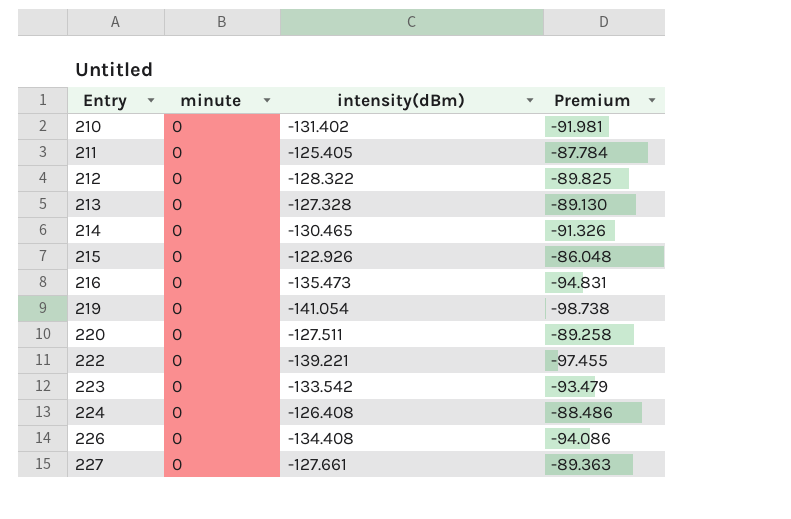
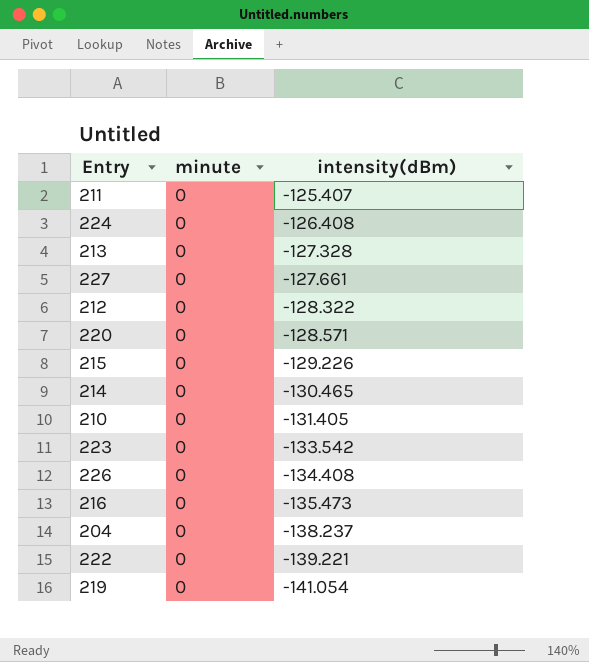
row order: Entry ascending -> intensity(dBm) descending
column Premium | formula: [intensity(dBm)] * 0.7 -> none
211 | intensity(dBm): -125.405 -> -125.407
220 | intensity(dBm): -127.511 -> -128.571
215 | intensity(dBm): -122.926 -> -129.226
210 | intensity(dBm): -131.402 -> -131.405
row 204: none -> 0 | -138.237

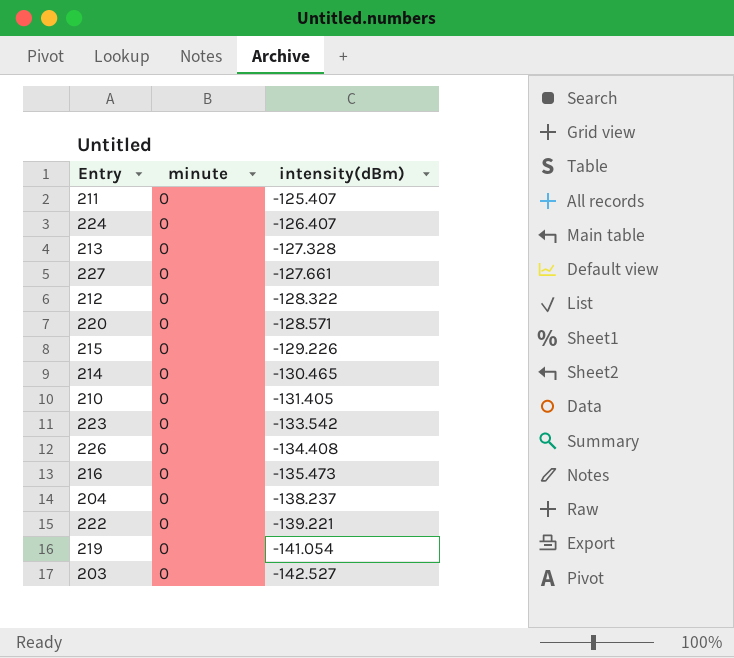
224 | intensity(dBm): -126.408 -> -126.407
row 203: none -> 0 | -142.527

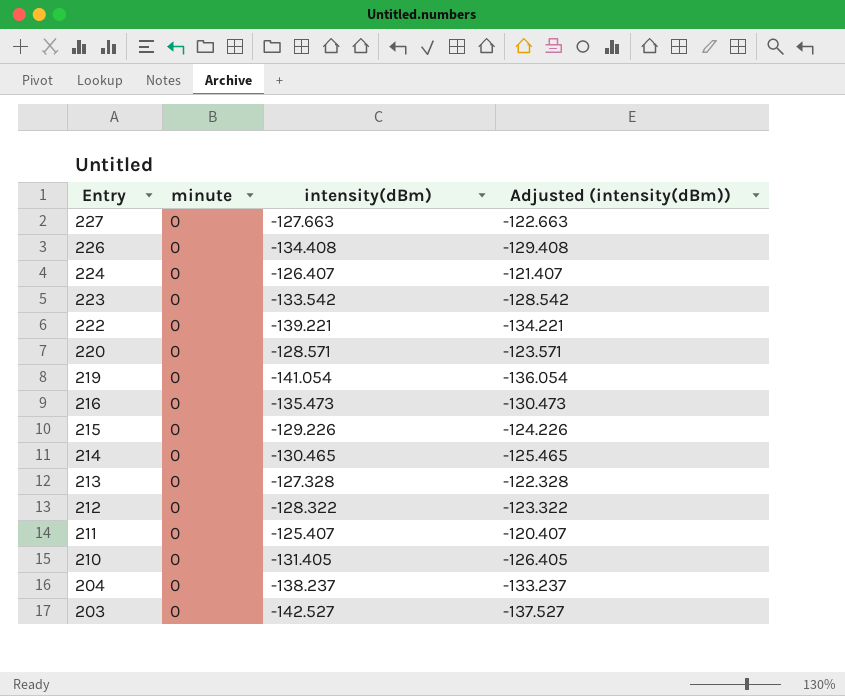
row order: intensity(dBm) descending -> Entry descending
column Adjusted (intensity(dBm)) | formula: none -> [intensity(dBm)] + 5
227 | intensity(dBm): -127.661 -> -127.663

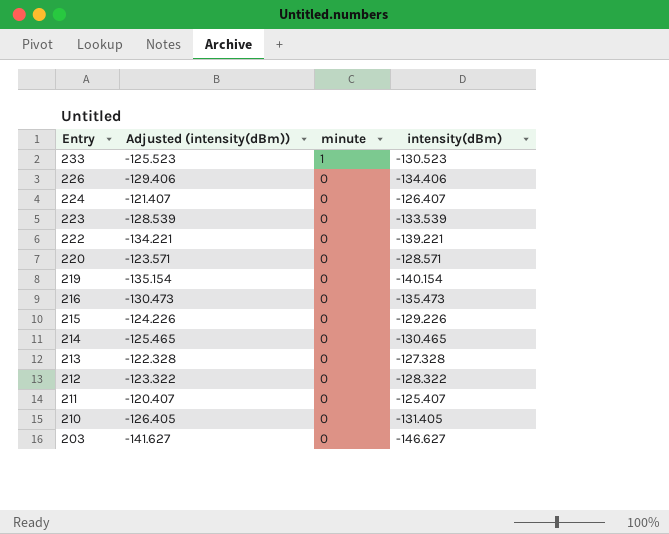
column Adjusted (intensity(dBm)) | position: 4 -> 2
row 227: 0 | -127.663 | -122.663 -> none
row 204: 0 | -138.237 | -133.237 -> none
row 233: none -> -125.523 | 1 | -130.523
226 | Adjusted (intensity(dBm)): -129.408 -> -129.406
226 | intensity(dBm): -134.408 -> -134.406
223 | Adjusted (intensity(dBm)): -128.542 -> -128.539
223 | intensity(dBm): -133.542 -> -133.539
219 | Adjusted (intensity(dBm)): -136.054 -> -135.154
219 | intensity(dBm): -141.054 -> -140.154
203 | Adjusted (intensity(dBm)): -137.527 -> -141.627
203 | intensity(dBm): -142.527 -> -146.627

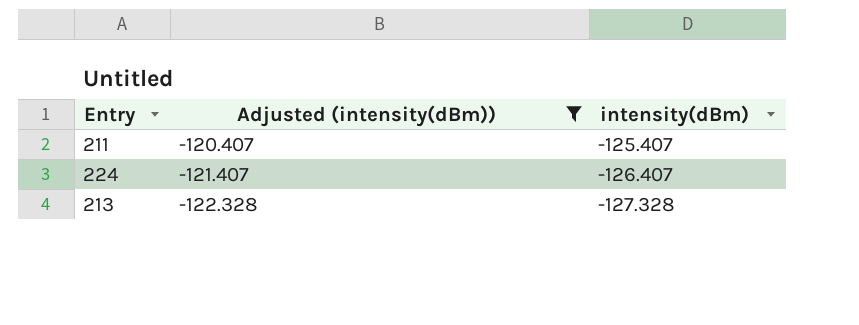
filter: none -> Adjusted (intensity(dBm)) >= -122.328
row order: Entry descending -> Adjusted (intensity(dBm)) descending
column minute | position: 3 -> none

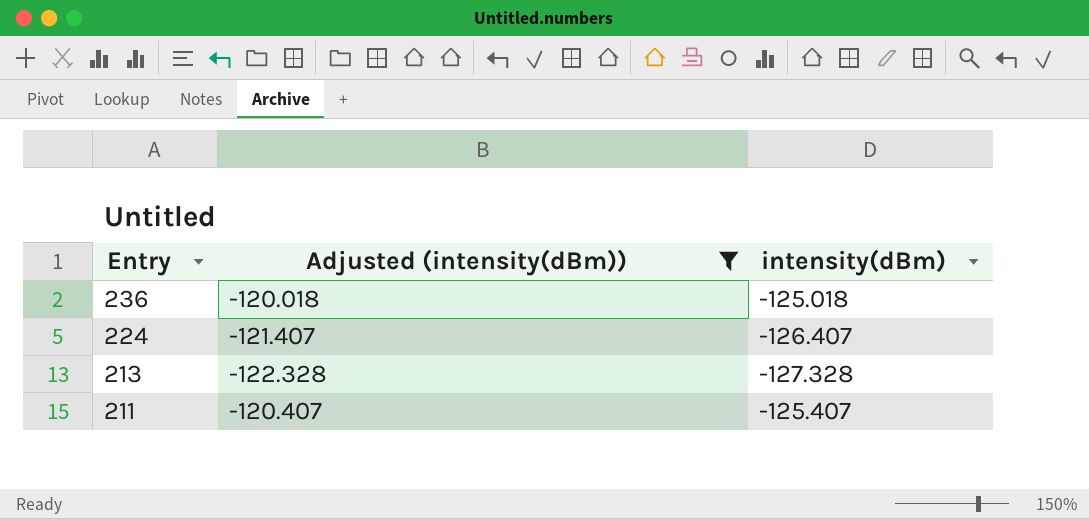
row order: Adjusted (intensity(dBm)) descending -> Entry descending
row 236: none -> -120.018 | -125.018

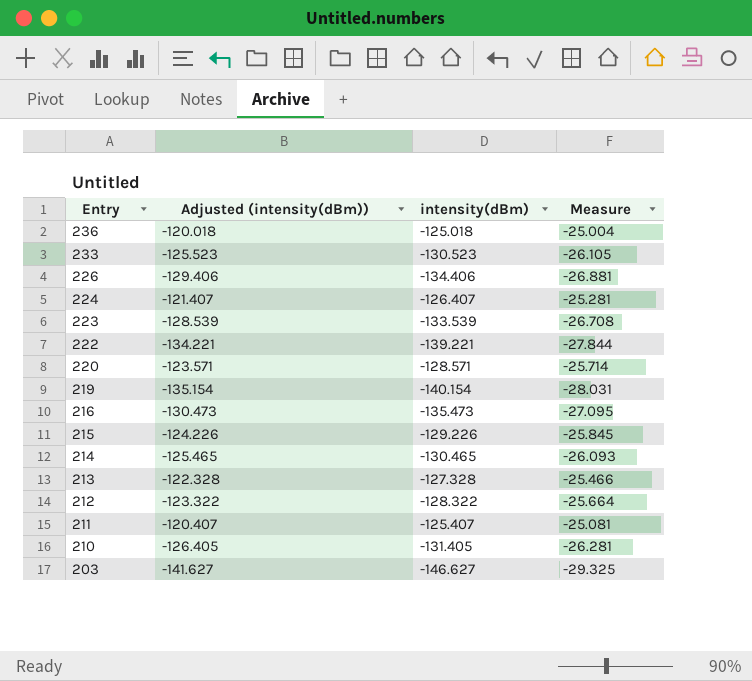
filter: Adjusted (intensity(dBm)) >= -122.328 -> none
column Measure | formula: none -> [intensity(dBm)] * 0.2

